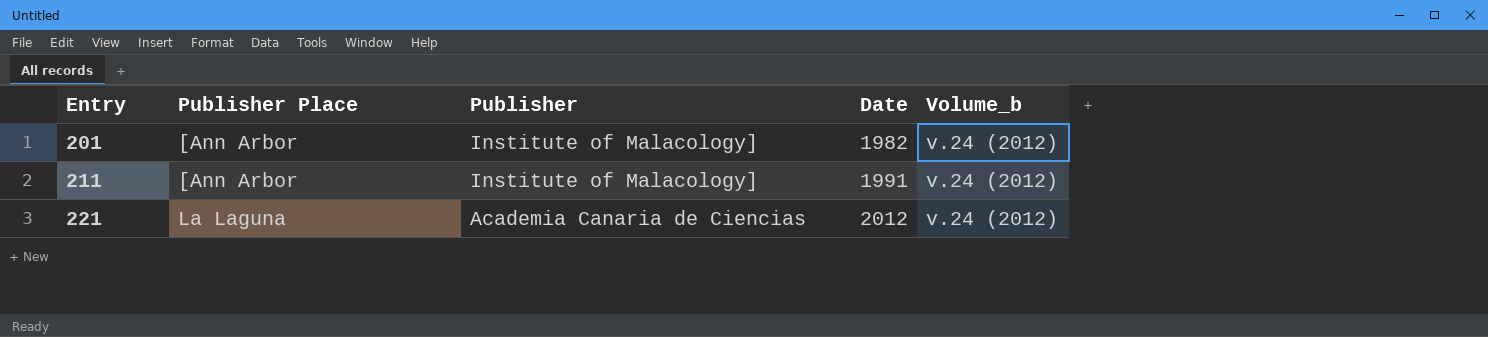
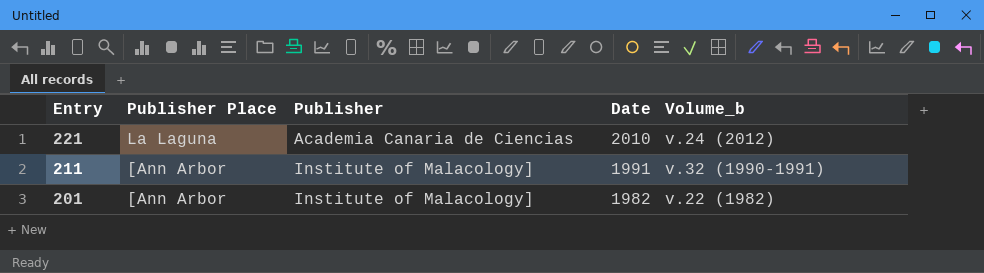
row order: Entry ascending -> Entry descending
221 | Date: 2012 -> 2010
211 | Volume_b: v.24 (2012) -> v.32 (1990-1991)
201 | Volume_b: v.24 (2012) -> v.22 (1982)

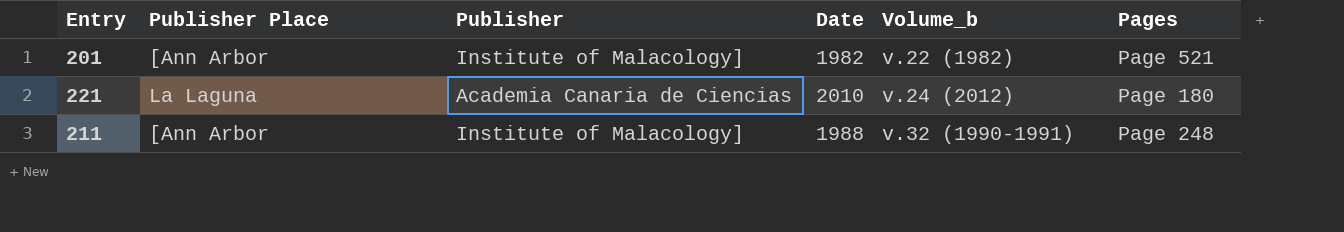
row order: Entry descending -> Volume_b ascending
column Pages | position: none -> 6
211 | Date: 1991 -> 1988

